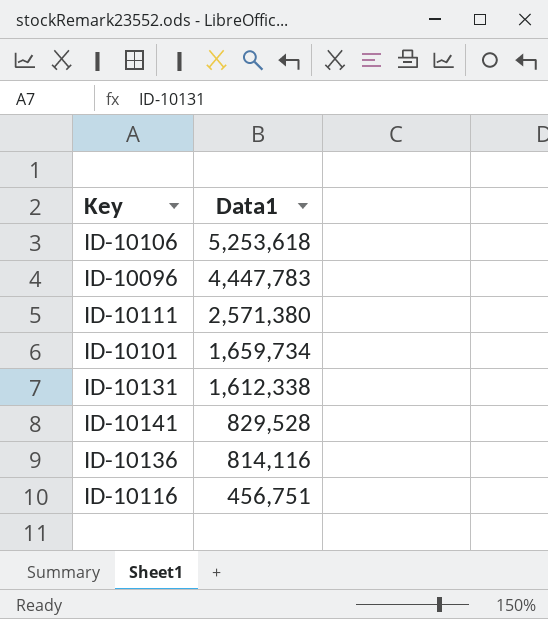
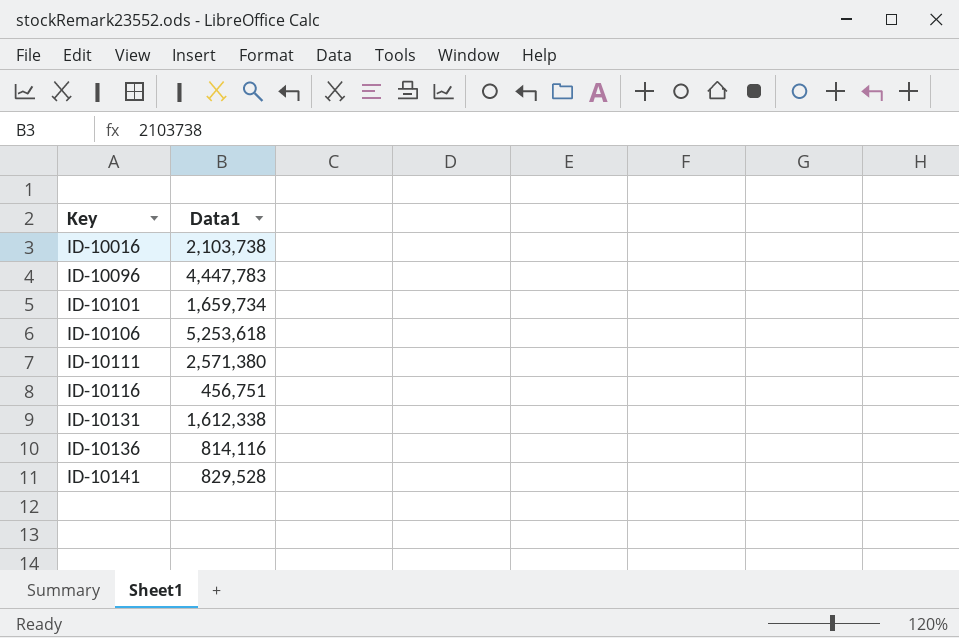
row order: Data1 descending -> Key ascending
row ID-10016: none -> 2,103,738

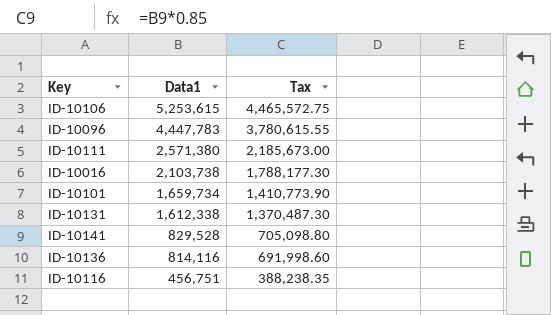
row order: Key ascending -> Data1 descending
column Tax | formula: none -> [Data1] * 0.85
ID-10106 | Data1: 5,253,618 -> 5,253,615

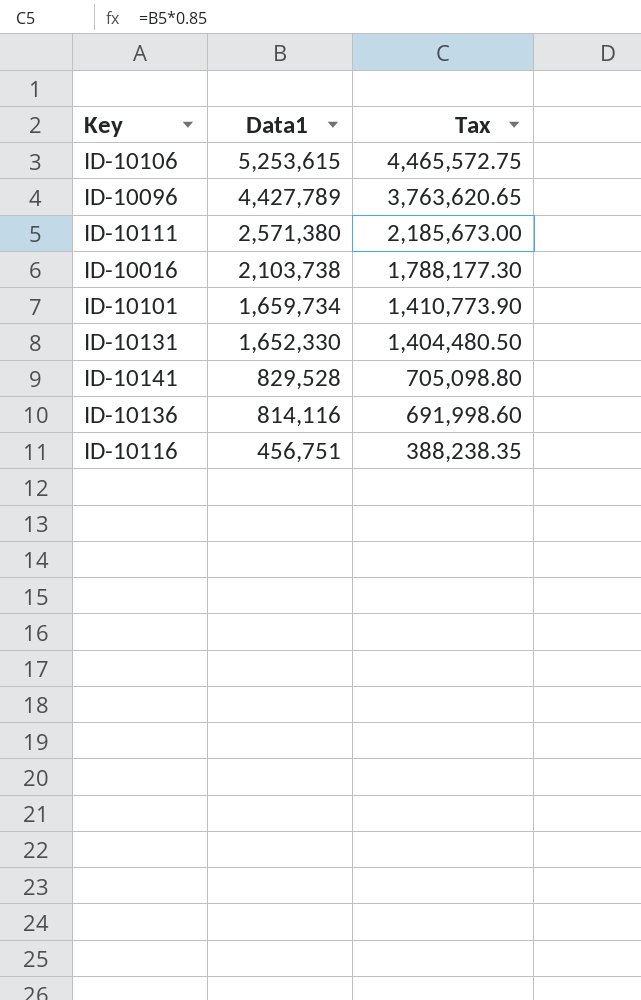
ID-10096 | Data1: 4,447,783 -> 4,427,789
ID-10096 | Tax: 3,780,615.55 -> 3,763,620.65
ID-10131 | Data1: 1,612,338 -> 1,652,330
ID-10131 | Tax: 1,370,487.30 -> 1,404,480.50

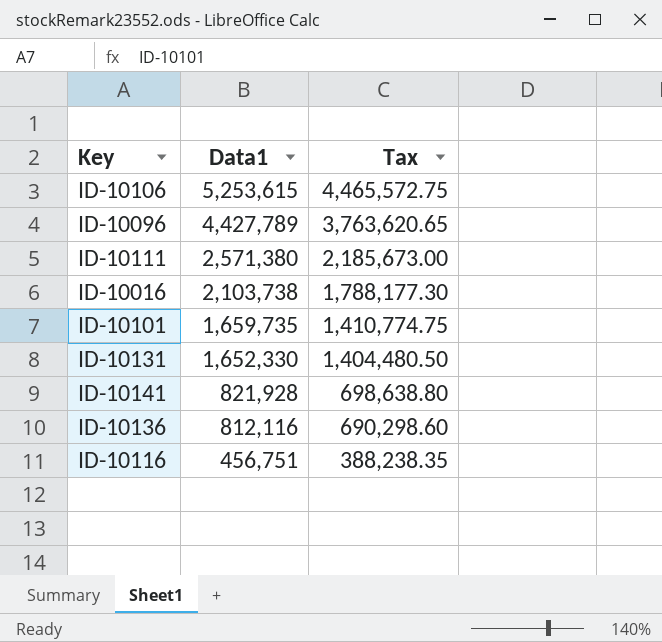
ID-10101 | Data1: 1,659,734 -> 1,659,735
ID-10101 | Tax: 1,410,773.90 -> 1,410,774.75
ID-10141 | Data1: 829,528 -> 821,928
ID-10141 | Tax: 705,098.80 -> 698,638.80
ID-10136 | Data1: 814,116 -> 812,116
ID-10136 | Tax: 691,998.60 -> 690,298.60

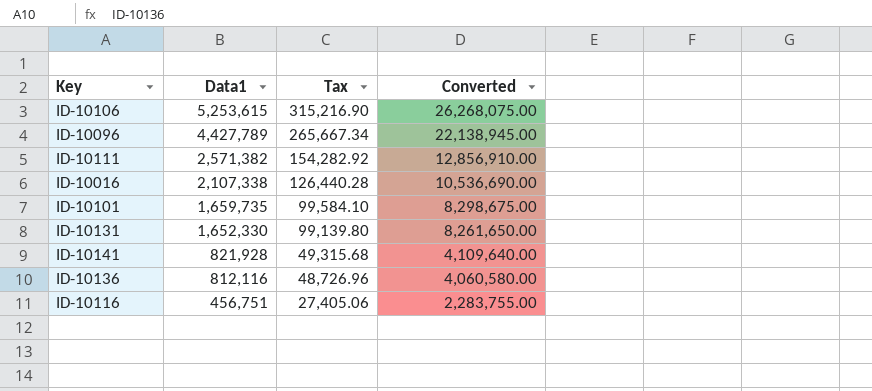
column Tax | formula: [Data1] * 0.85 -> [Data1] * 0.06
column Converted | formula: none -> [Data1] * 5
ID-10111 | Data1: 2,571,380 -> 2,571,382
ID-10016 | Data1: 2,103,738 -> 2,107,338

